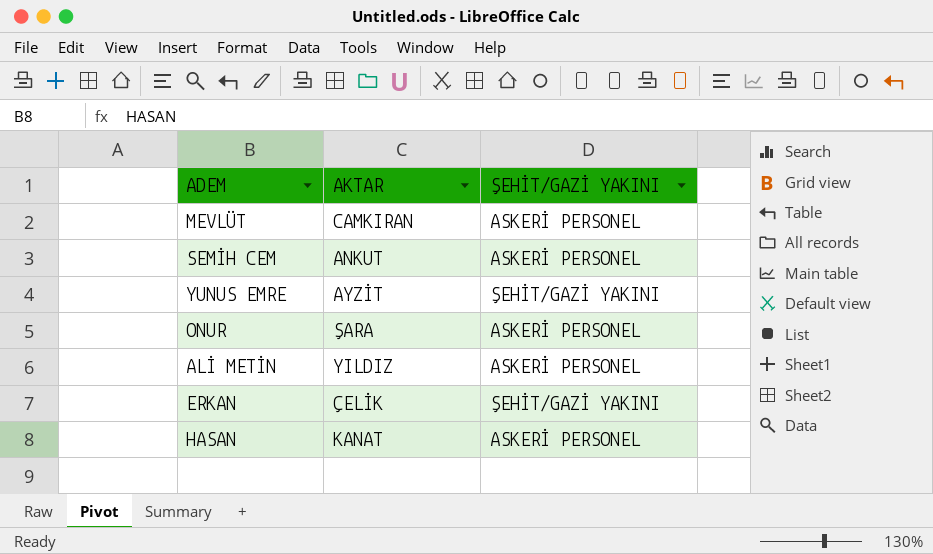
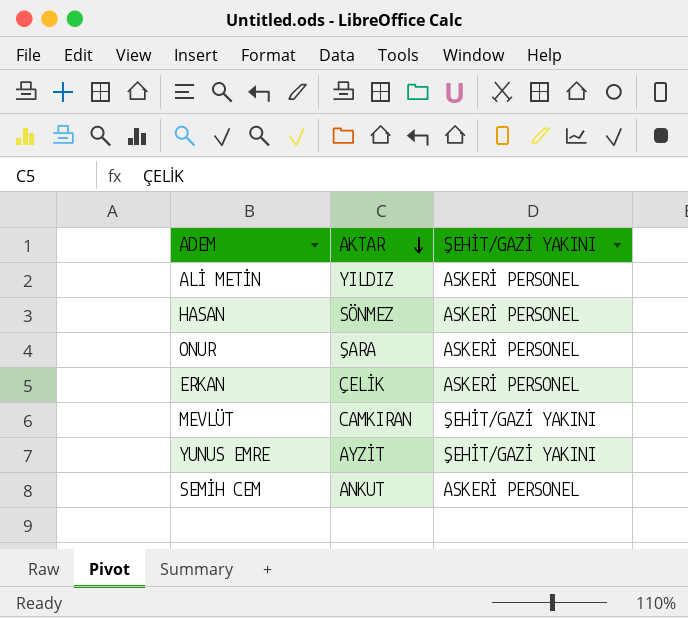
row order: none -> AKTAR descending
HASAN | AKTAR: KANAT -> SÖNMEZ
ERKAN | ŞEHİT/GAZİ YAKINI: ŞEHİT/GAZİ YAKINI -> ASKERİ PERSONEL
MEVLÜT | ŞEHİT/GAZİ YAKINI: ASKERİ PERSONEL -> ŞEHİT/GAZİ YAKINI

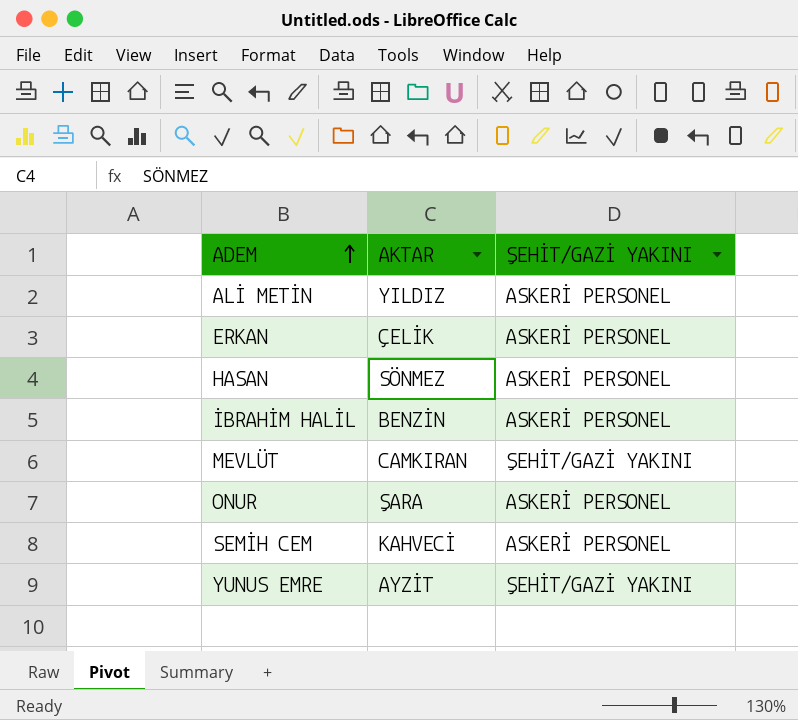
row order: AKTAR descending -> ADEM ascending
row İBRAHİM HALİL: none -> BENZİN | ASKERİ PERSONEL
SEMİH CEM | AKTAR: ANKUT -> KAHVECİ

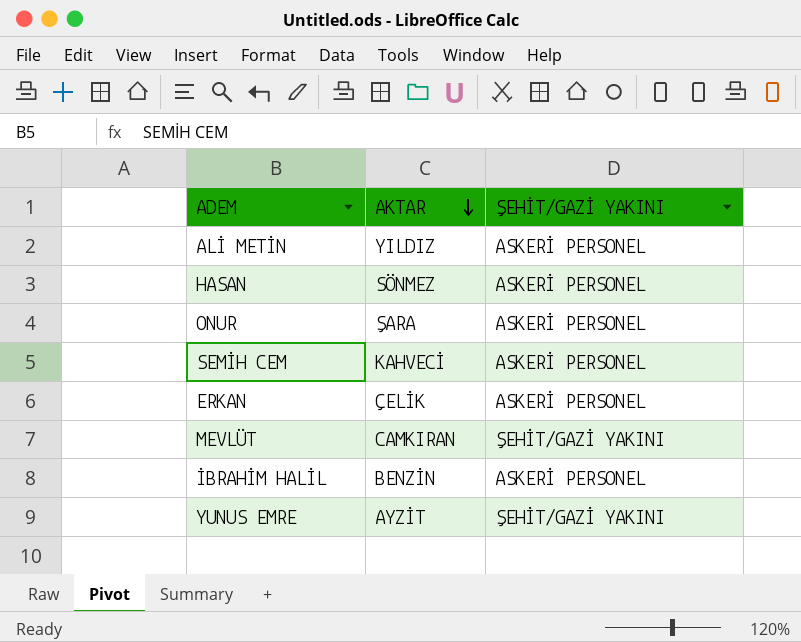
row order: ADEM ascending -> AKTAR descending

